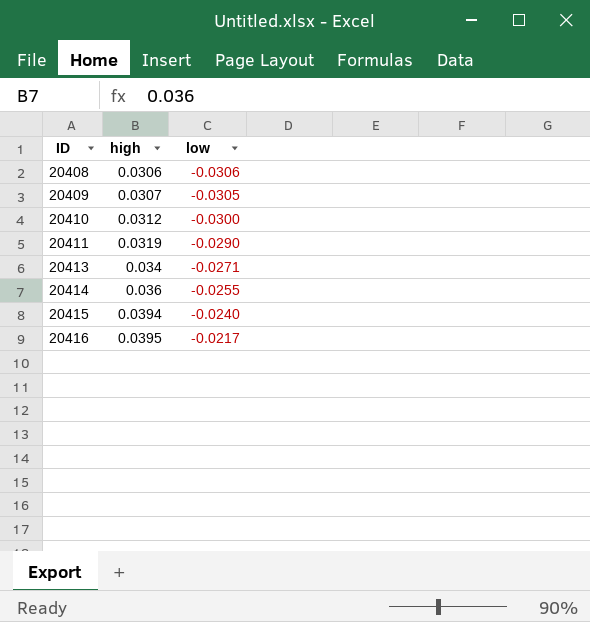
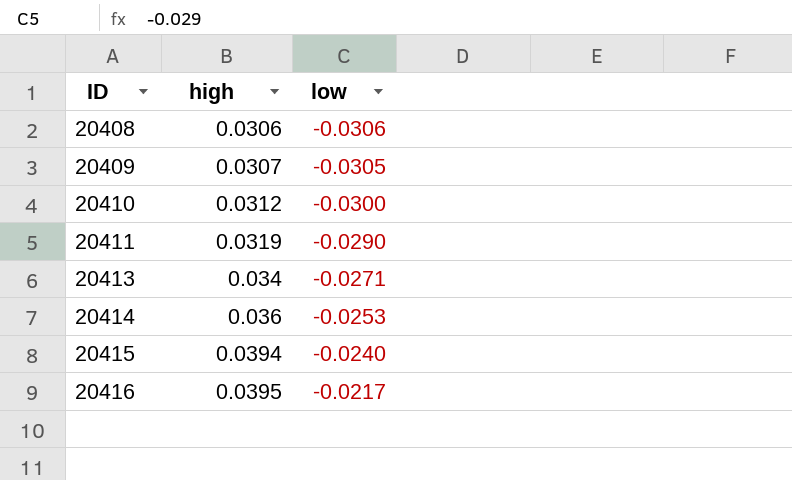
20414 | low: -0.0255 -> -0.0253

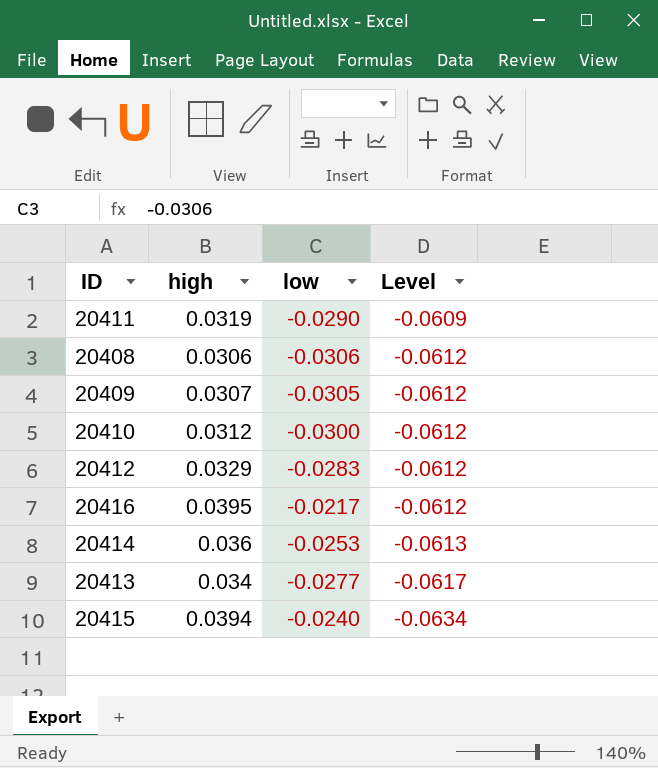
row order: ID ascending -> Level descending
column Level | formula: none -> [low] - [high]
row 20412: none -> 0.0329 | -0.0283 | -0.0612
20413 | low: -0.0271 -> -0.0277

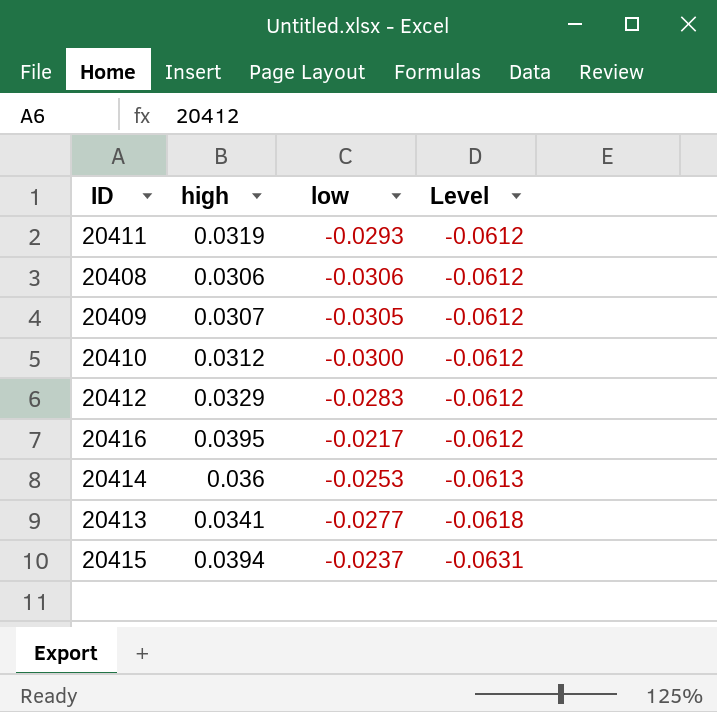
20411 | low: -0.0290 -> -0.0293
20411 | Level: -0.0609 -> -0.0612
20413 | high: 0.034 -> 0.0341
20413 | Level: -0.0617 -> -0.0618
20415 | low: -0.0240 -> -0.0237
20415 | Level: -0.0634 -> -0.0631

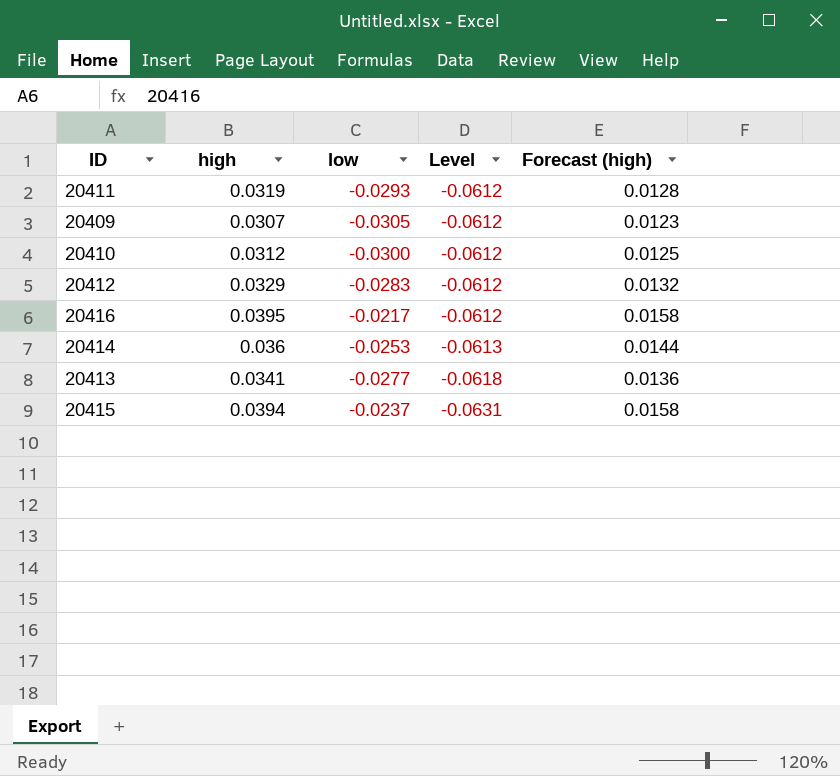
column Forecast (high) | formula: none -> [high] * 0.4
row 20408: 0.0306 | -0.0306 | -0.0612 -> none

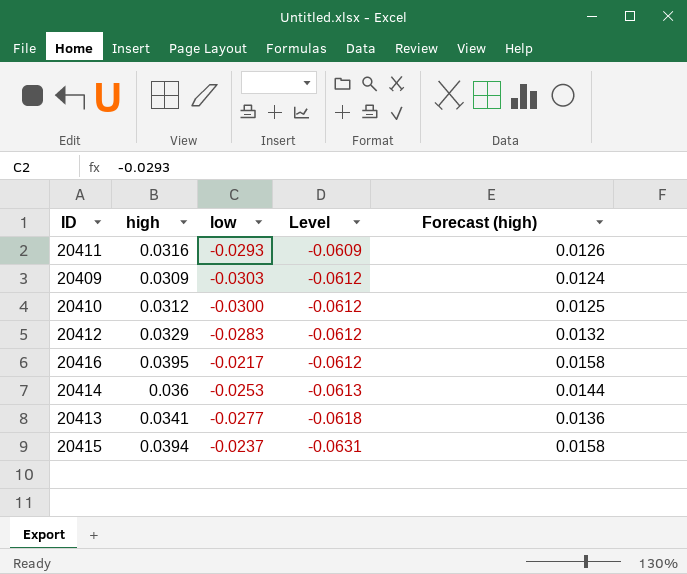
20411 | high: 0.0319 -> 0.0316
20411 | Level: -0.0612 -> -0.0609
20411 | Forecast (high): 0.0128 -> 0.0126
20409 | high: 0.0307 -> 0.0309
20409 | low: -0.0305 -> -0.0303
20409 | Forecast (high): 0.0123 -> 0.0124

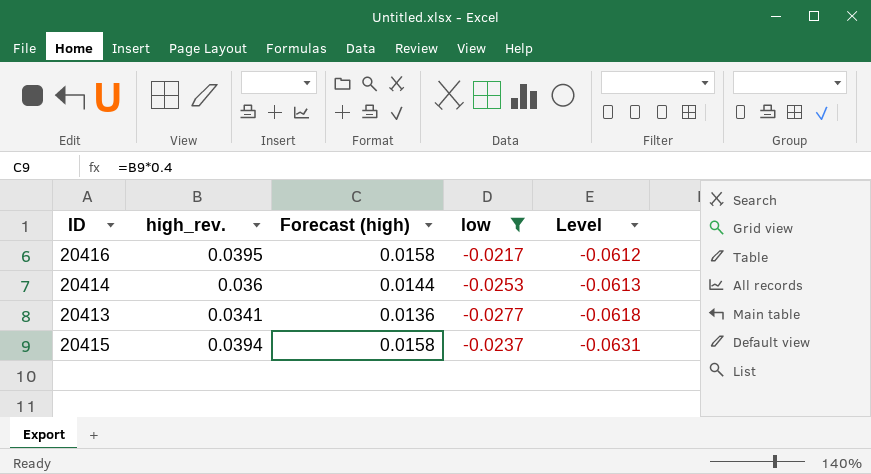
filter: none -> low >= -0.0277
column name: high -> high_rev.
column Forecast (high) | position: 5 -> 3

